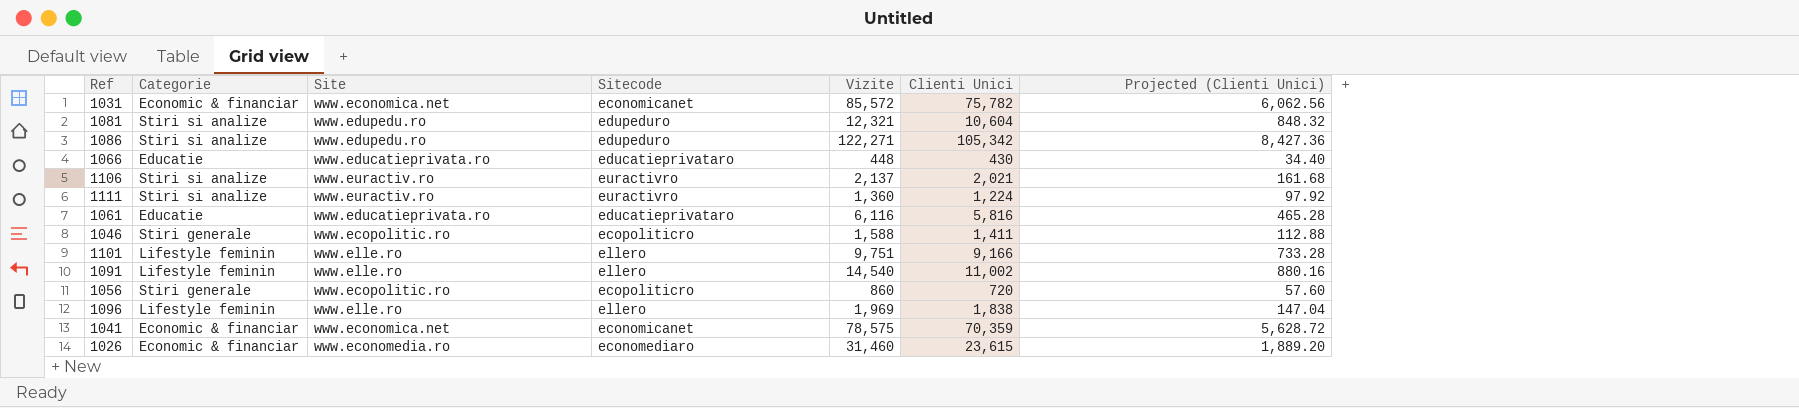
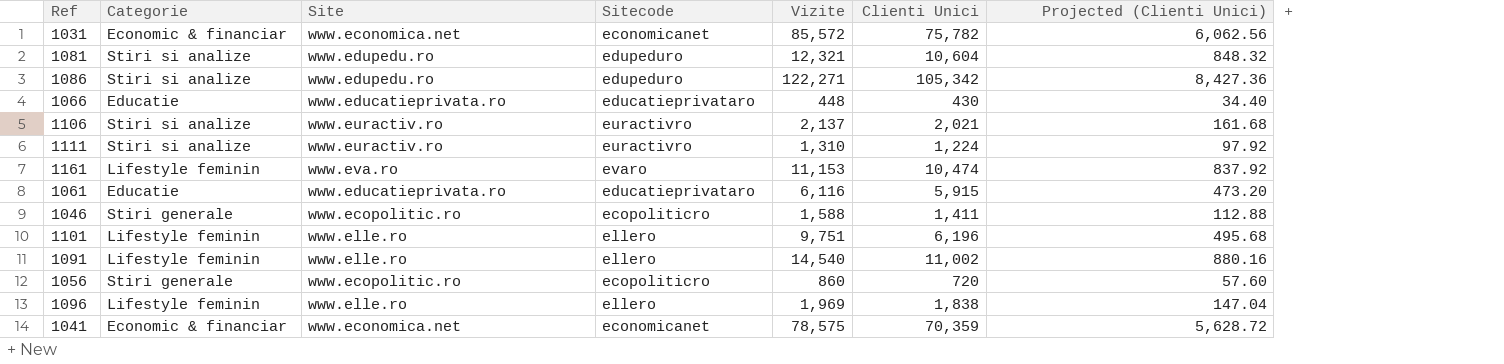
row 1026: Economic & financiar | www.economedia.ro | economediaro | 31,460 | 23,615 | 1,889.20 -> none
1111 | Vizite: 1,360 -> 1,310
row 1161: none -> Lifestyle feminin | www.eva.ro | evaro | 11,153 | 10,474 | 837.92
1061 | Clienti Unici: 5,816 -> 5,915
1061 | Projected (Clienti Unici): 465.28 -> 473.20
1101 | Clienti Unici: 9,166 -> 6,196
1101 | Projected (Clienti Unici): 733.28 -> 495.68

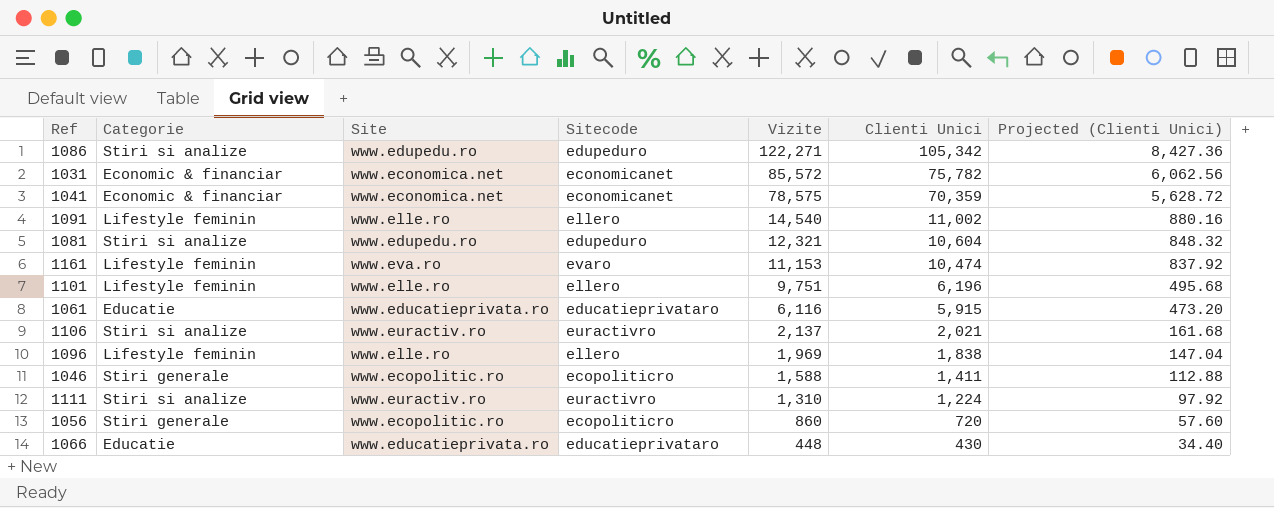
row order: none -> Vizite descending

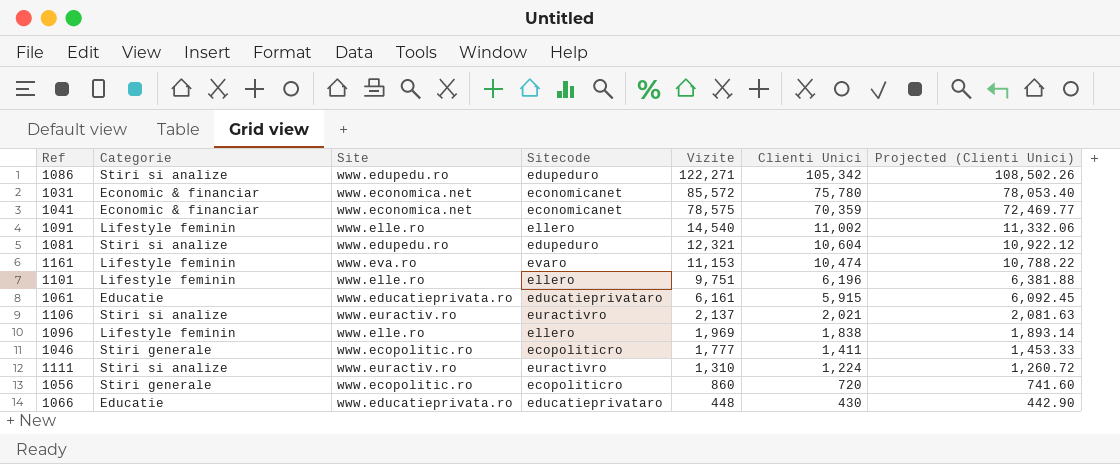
column Projected (Clienti Unici) | formula: [Clienti Unici] * 0.08 -> [Clienti Unici] * 1.03
1031 | Clienti Unici: 75,782 -> 75,780
1061 | Vizite: 6,116 -> 6,161
1046 | Vizite: 1,588 -> 1,777

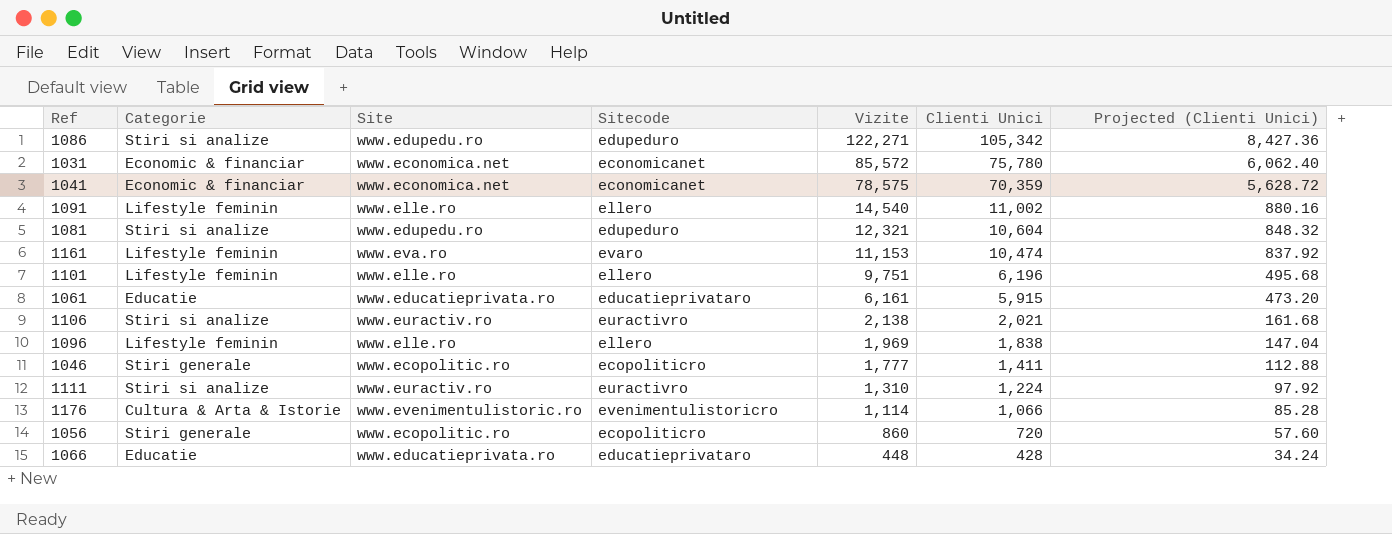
column Projected (Clienti Unici) | formula: [Clienti Unici] * 1.03 -> [Clienti Unici] * 0.08
1106 | Vizite: 2,137 -> 2,138
row 1176: none -> Cultura & Arta & Istorie | www.evenimentulistoric.ro | evenimentulistoricro | 1,114 | 1,066 | 85.28
1066 | Clienti Unici: 430 -> 428

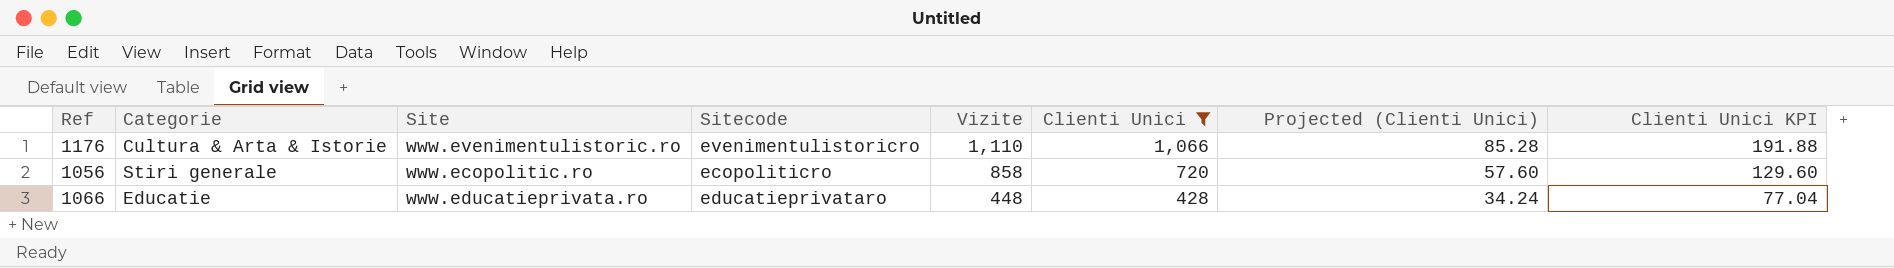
filter: none -> Clienti Unici <= 1,066
column Clienti Unici KPI | formula: none -> [Clienti Unici] * 0.18
1176 | Vizite: 1,114 -> 1,110
1056 | Vizite: 860 -> 858

